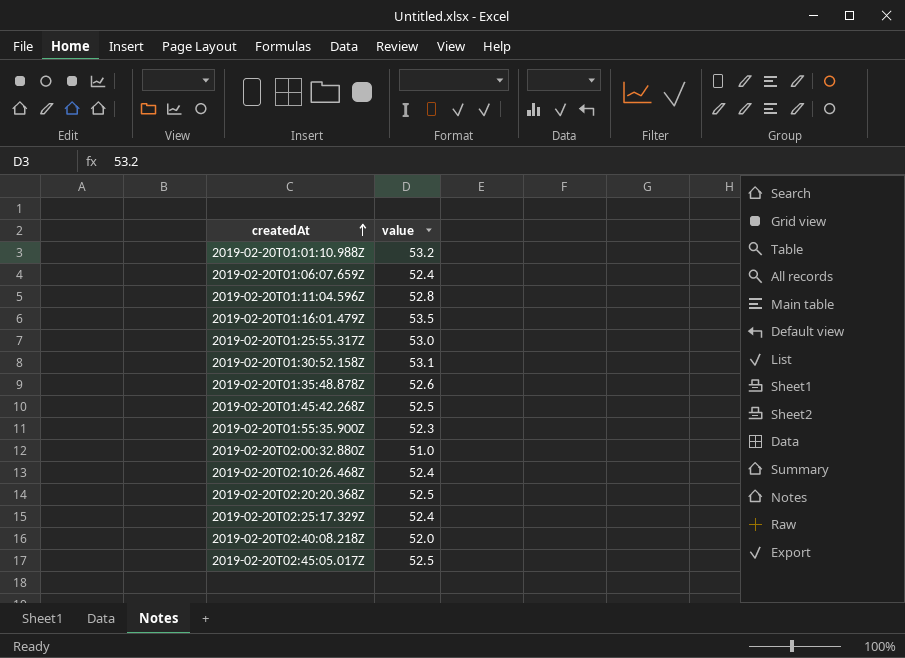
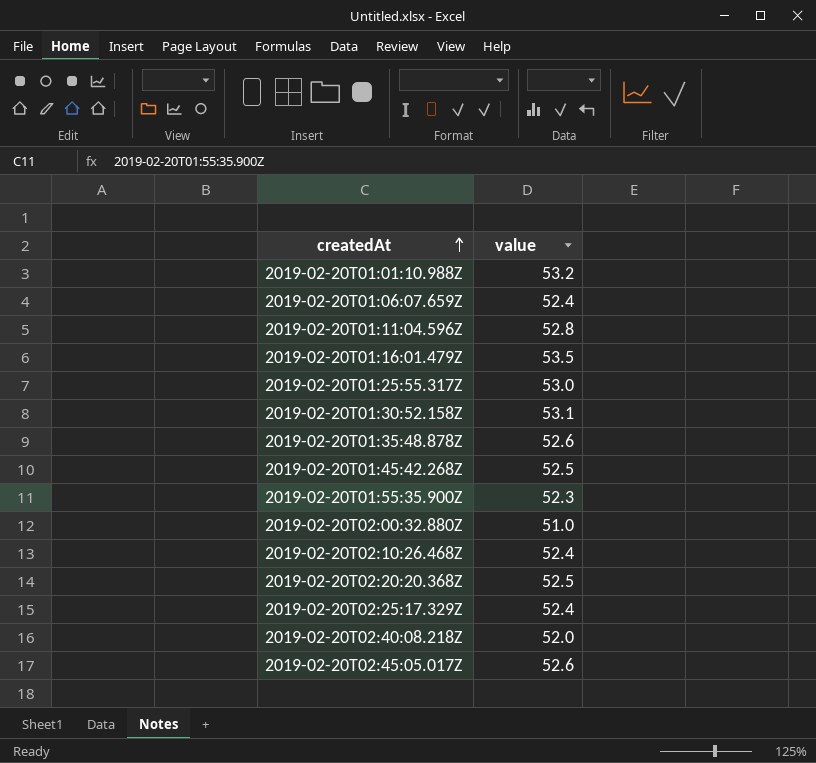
2019-02-20T02:45:05.017Z | value: 52.5 -> 52.6

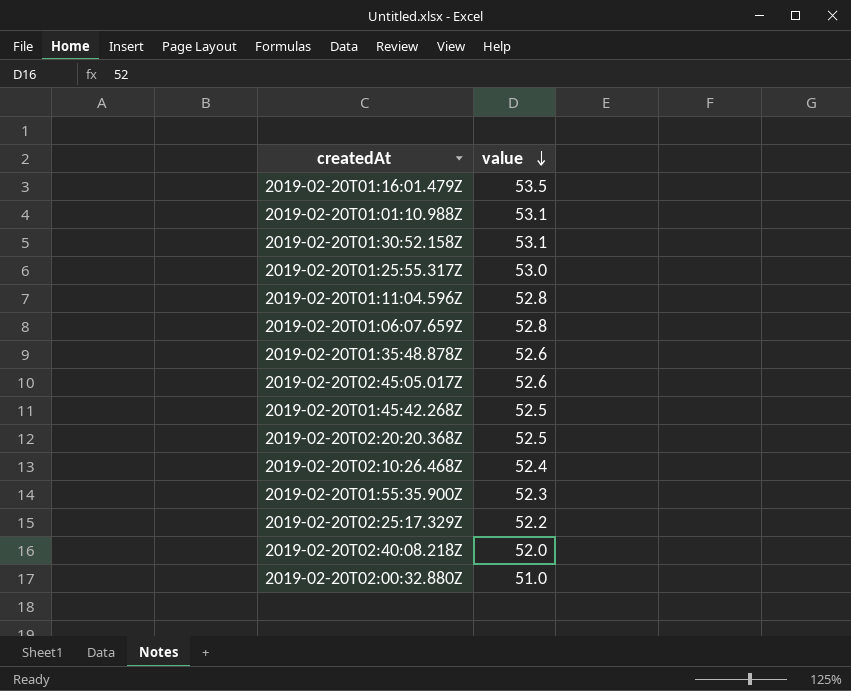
row order: createdAt ascending -> value descending
2019-02-20T01:01:10.988Z | value: 53.2 -> 53.1
2019-02-20T01:06:07.659Z | value: 52.4 -> 52.8
2019-02-20T02:25:17.329Z | value: 52.4 -> 52.2

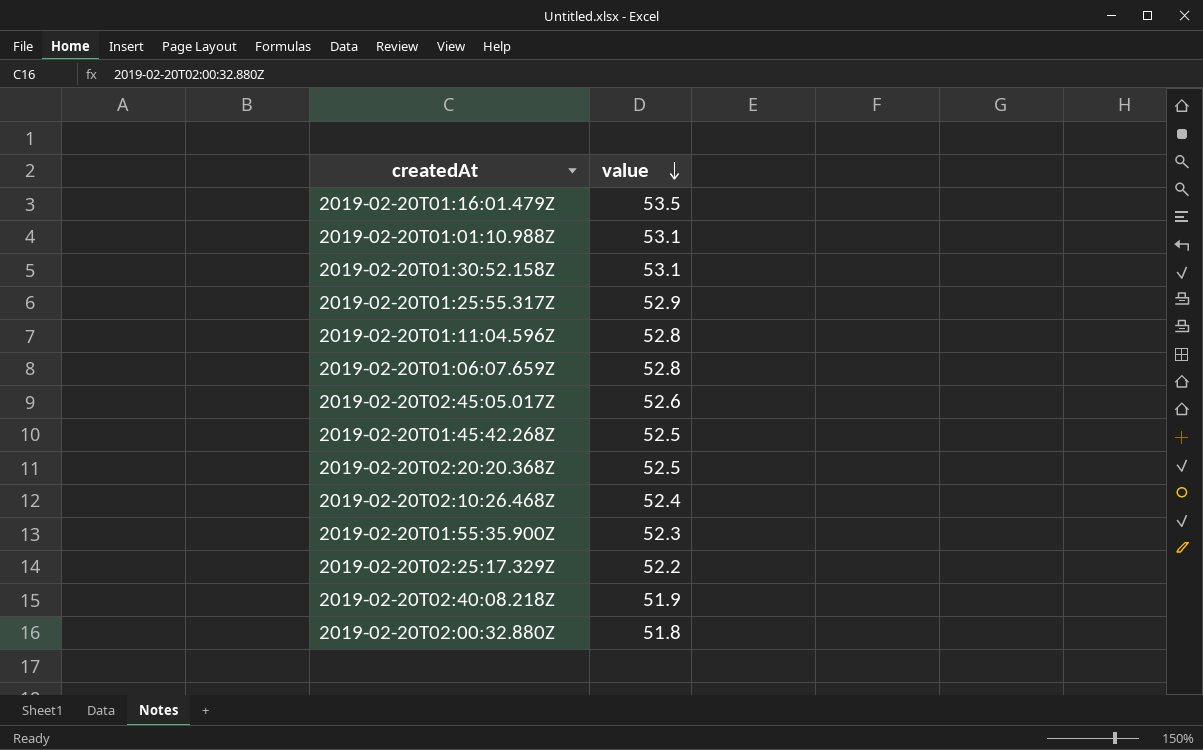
row 2019-02-20T01:35:48.878Z: 52.6 -> none
2019-02-20T01:25:55.317Z | value: 53.0 -> 52.9
2019-02-20T02:40:08.218Z | value: 52.0 -> 51.9
2019-02-20T02:00:32.880Z | value: 51.0 -> 51.8

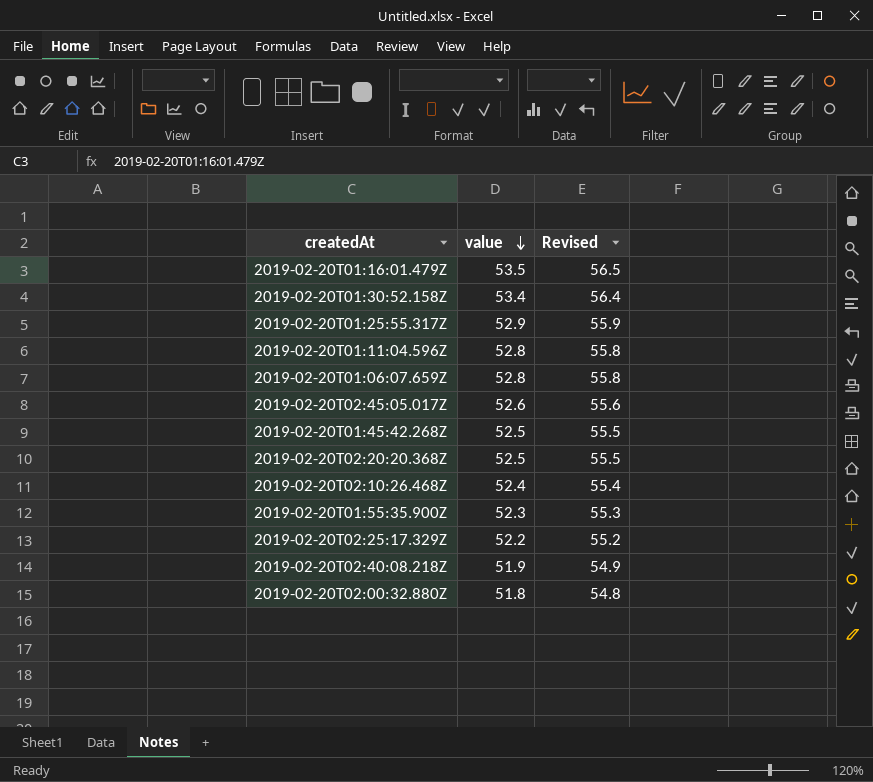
column Revised | formula: none -> [value] + 3
row 2019-02-20T01:01:10.988Z: 53.1 -> none
2019-02-20T01:30:52.158Z | value: 53.1 -> 53.4

